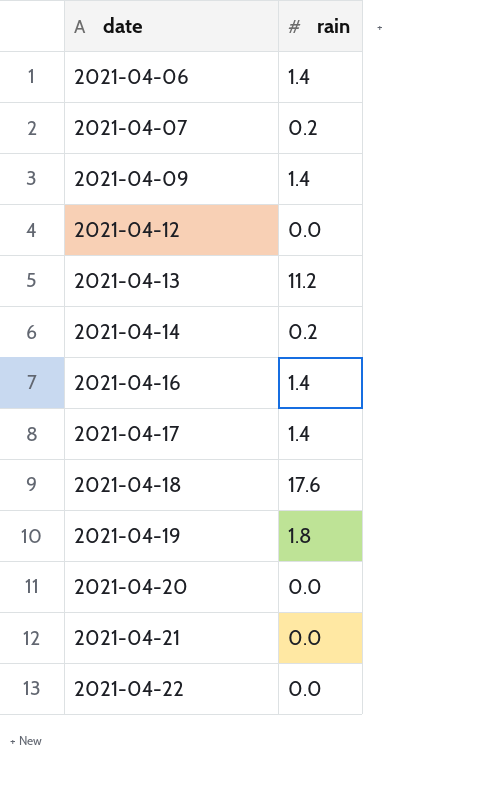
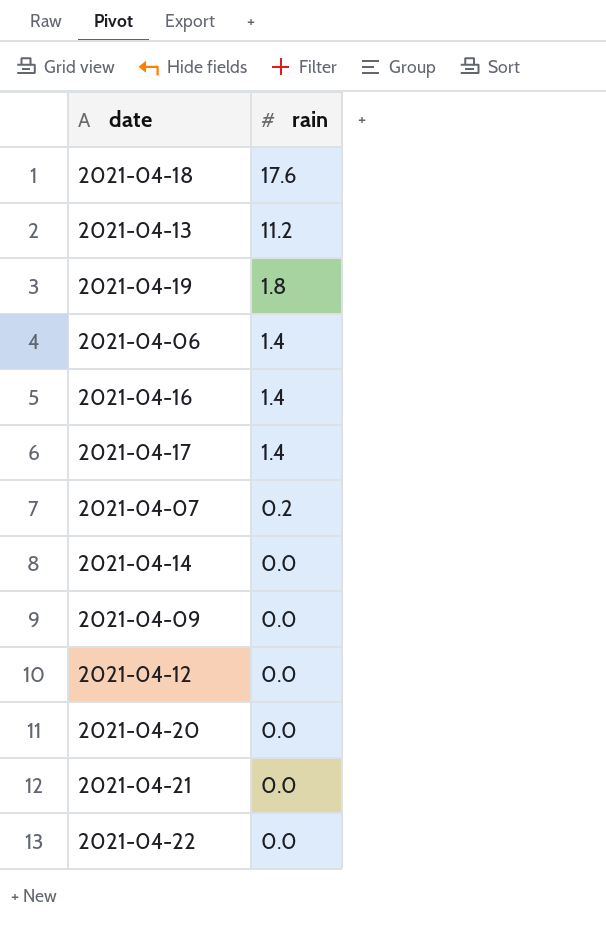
row order: date ascending -> rain descending
2021-04-14 | rain: 0.2 -> 0.0
2021-04-09 | rain: 1.4 -> 0.0

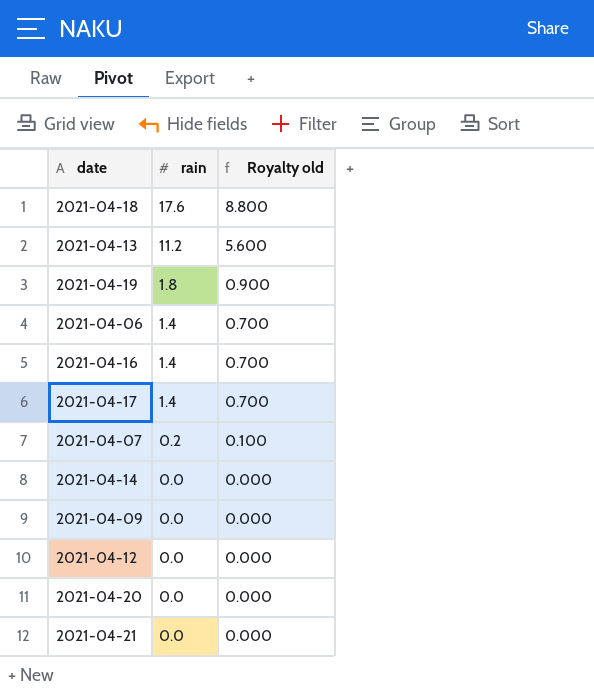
column Royalty old | formula: none -> [rain] * 0.5
row 2021-04-22: 0.0 -> none

